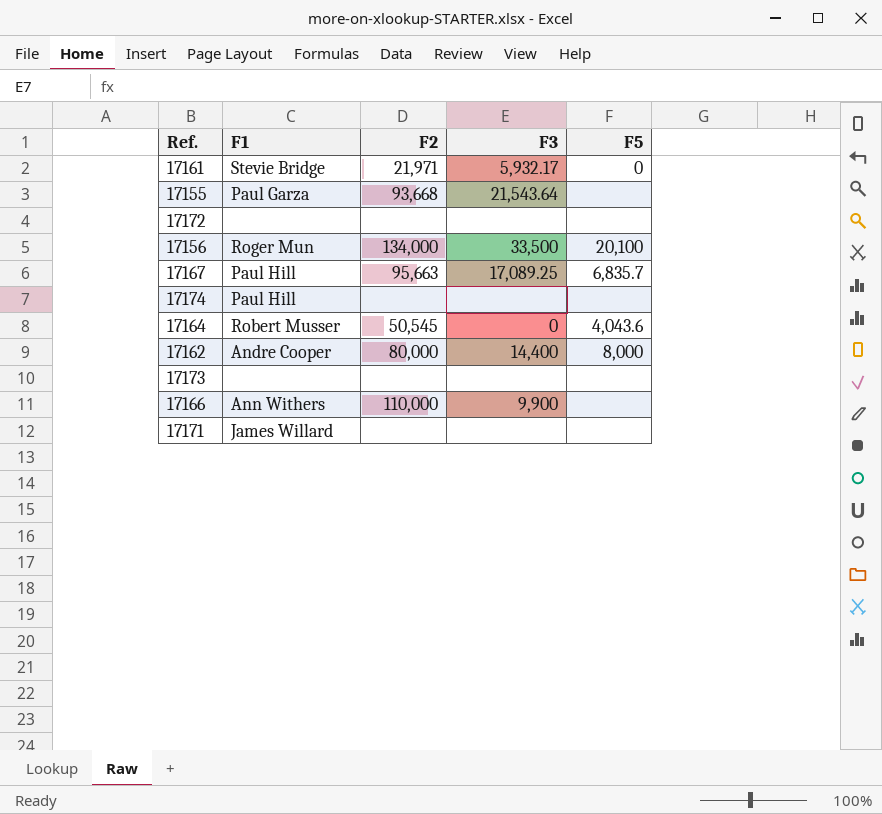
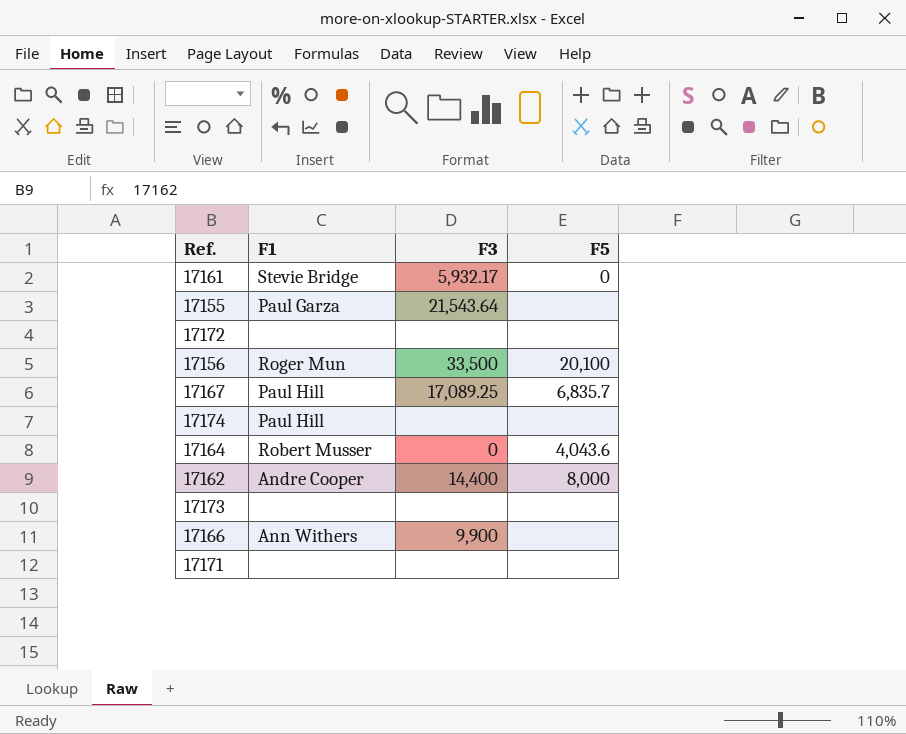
column F2 | position: 3 -> none
17171 | F1: James Willard -> none

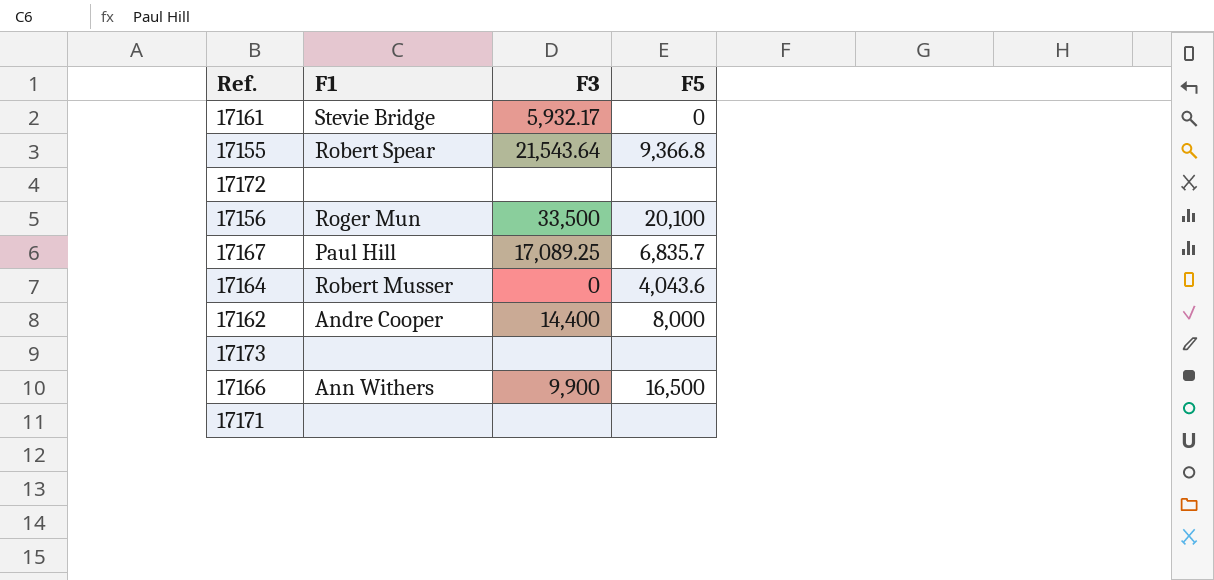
row 17174: Paul Hill | none | none -> none
17155 | F1: Paul Garza -> Robert Spear
17155 | F5: none -> 9,366.8
17166 | F5: none -> 16,500

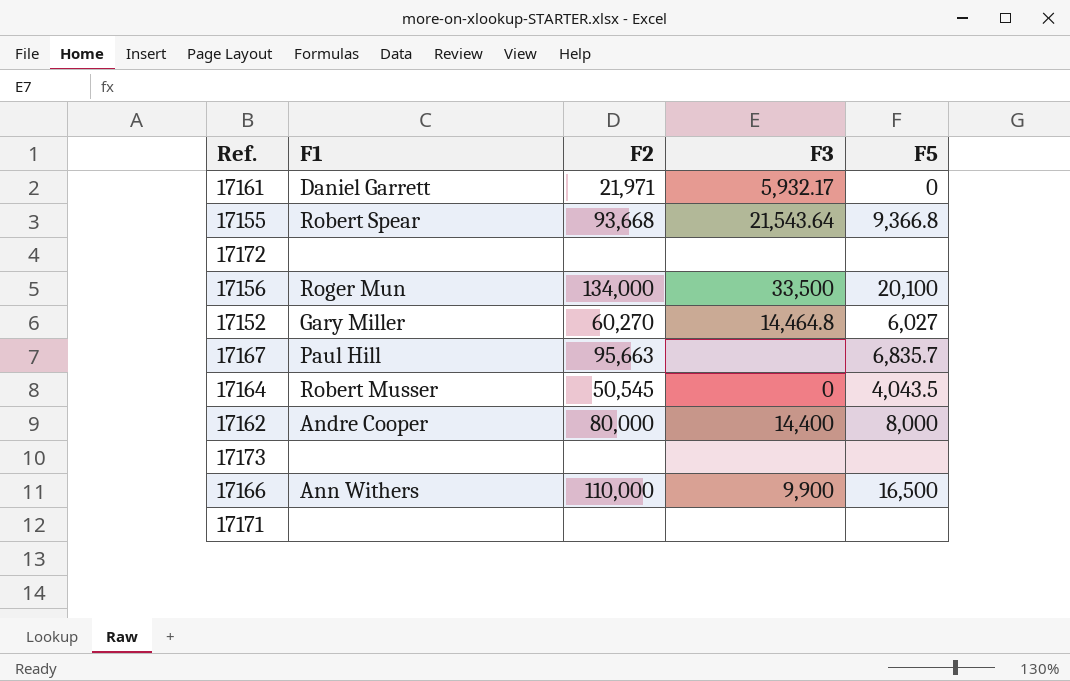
column F2 | position: none -> 3
17161 | F1: Stevie Bridge -> Daniel Garrett
row 17152: none -> Gary Miller | 60,270 | 14,464.8 | 6,027
17167 | F3: 17,089.25 -> none
17164 | F5: 4,043.6 -> 4,043.5

